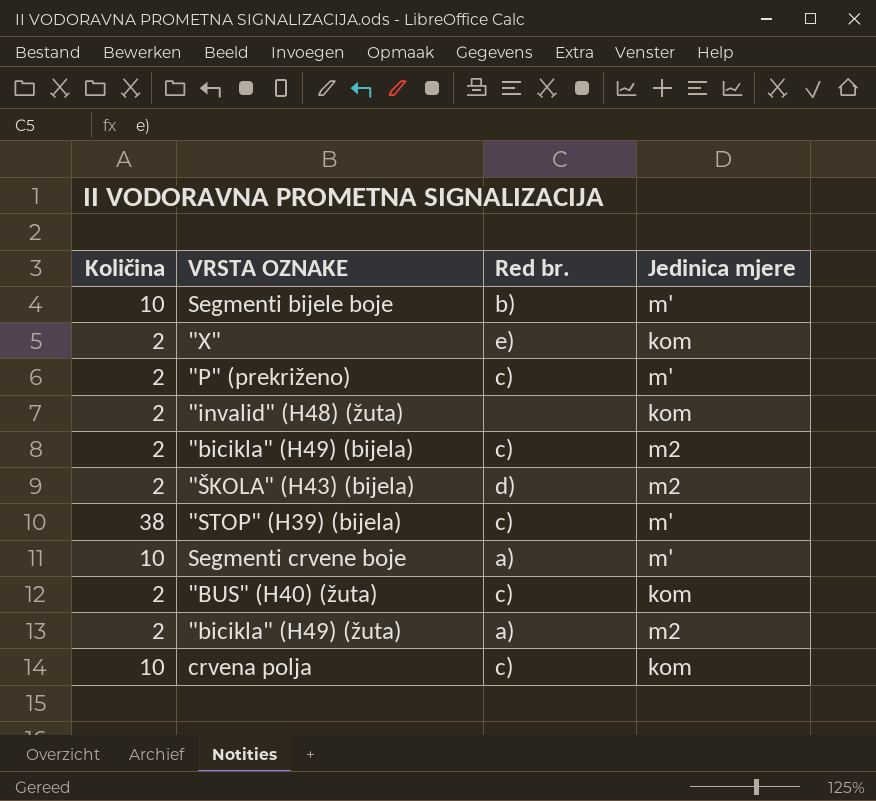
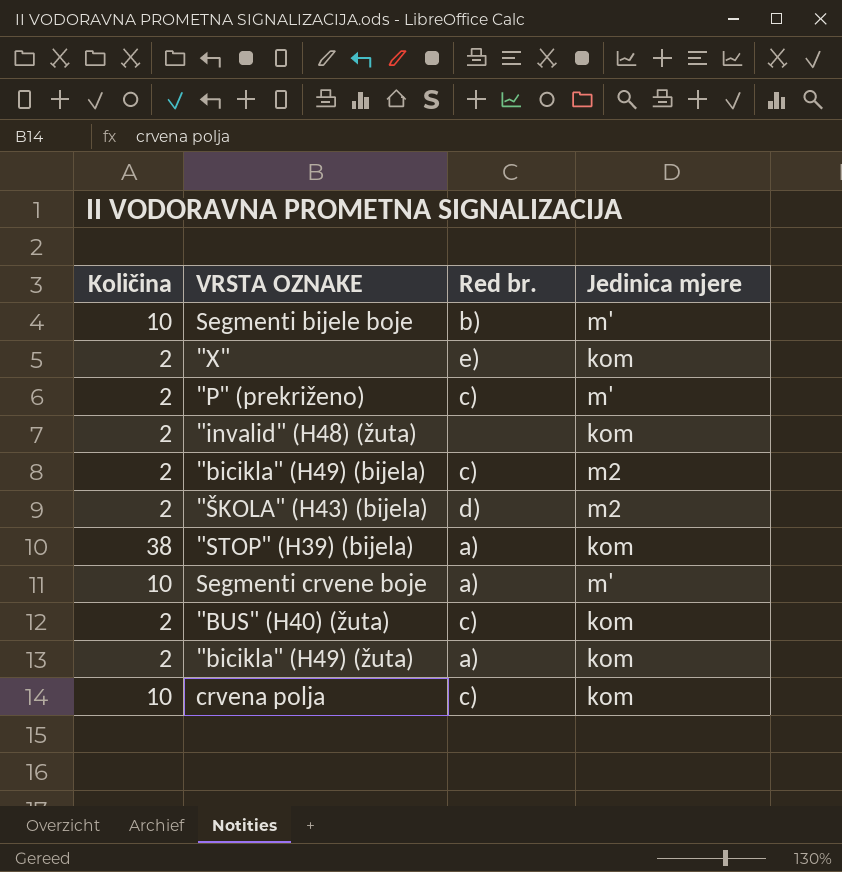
"STOP" (H39) (bijela) | Red br.: c) -> a)
"STOP" (H39) (bijela) | Jedinica mjere: m' -> kom
"bicikla" (H49) (žuta) | Jedinica mjere: m2 -> kom

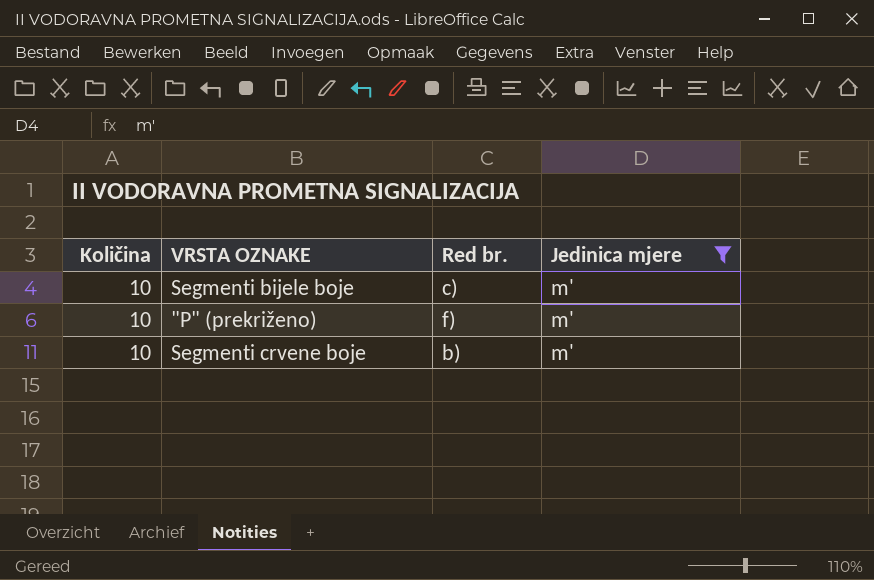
filter: none -> Jedinica mjere = m'
Segmenti bijele boje | Red br.: b) -> c)
"P" (prekriženo) | Količina: 2 -> 10
"P" (prekriženo) | Red br.: c) -> f)
Segmenti crvene boje | Red br.: a) -> b)

